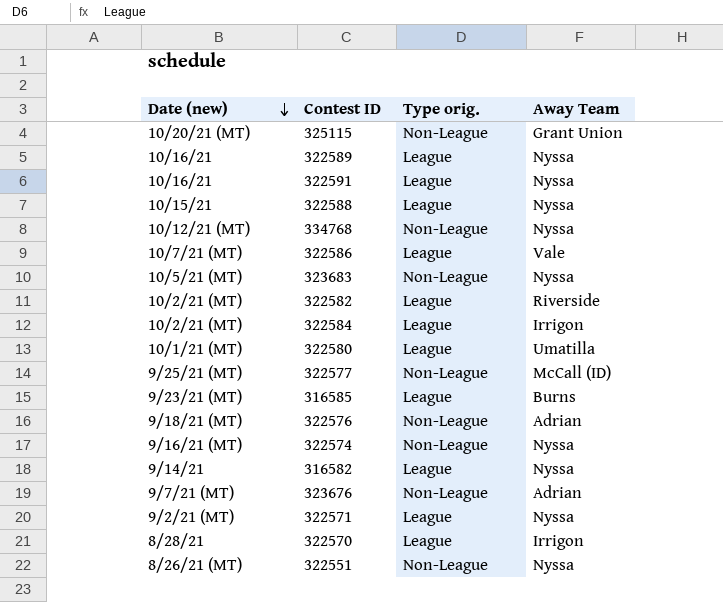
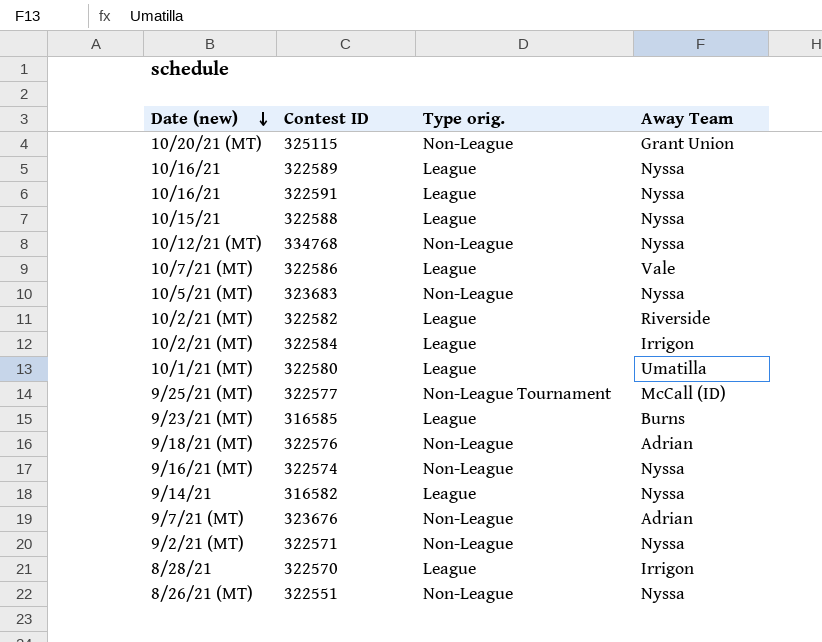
322577 | Type orig.: Non-League -> Non-League Tournament
322571 | Type orig.: League -> Non-League

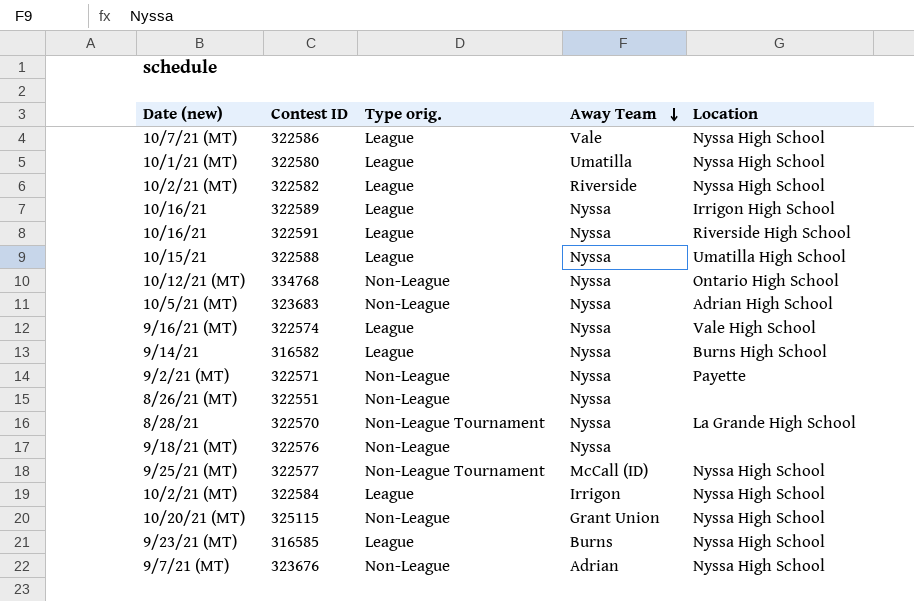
row order: Date (new) descending -> Away Team descending
column Location | position: none -> 5
322574 | Type orig.: Non-League -> League
322570 | Type orig.: League -> Non-League Tournament
322570 | Away Team: Irrigon -> Nyssa
322576 | Away Team: Adrian -> Nyssa

